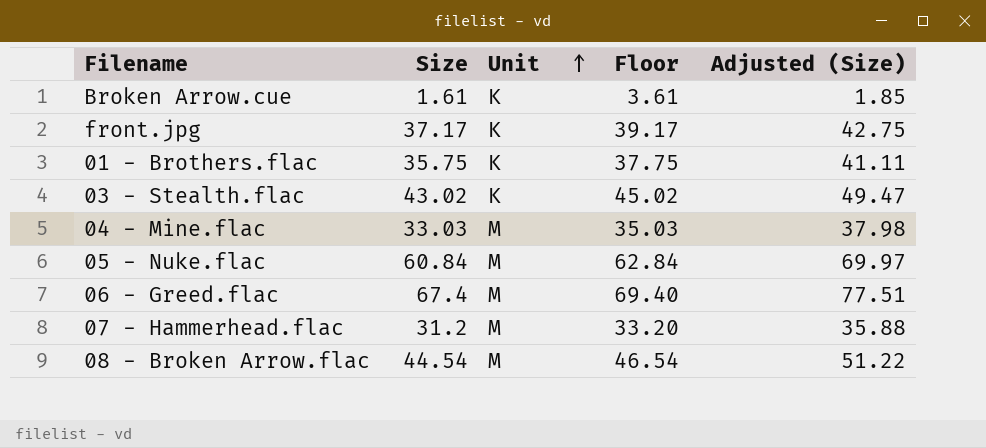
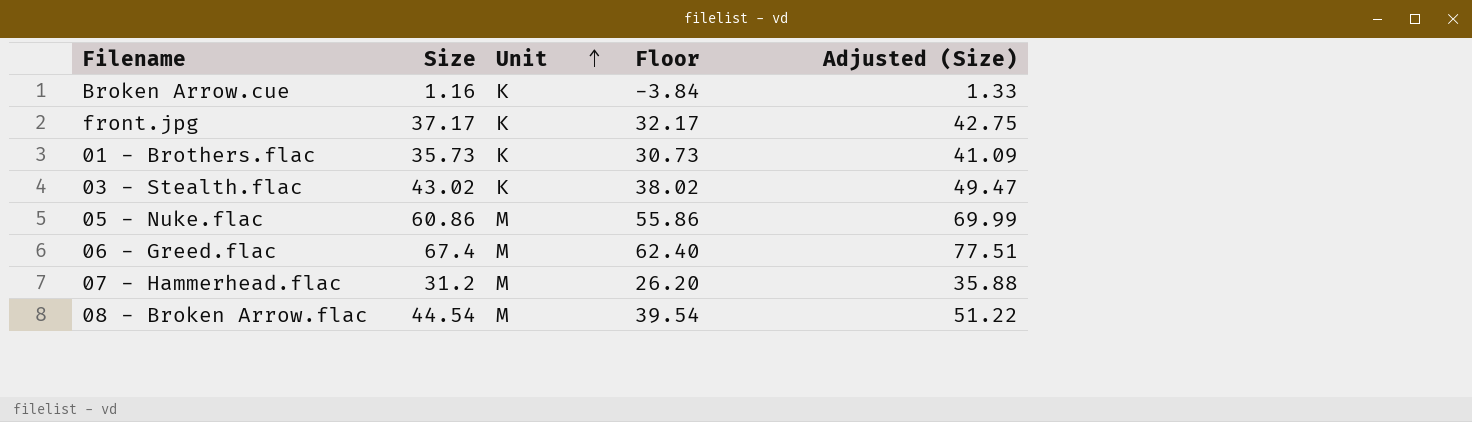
column Floor | formula: [Size] + 2 -> [Size] - 5
row 04 - Mine.flac: 33.03 | M | 35.03 | 37.98 -> none
Broken Arrow.cue | Size: 1.61 -> 1.16
Broken Arrow.cue | Adjusted (Size): 1.85 -> 1.33
01 - Brothers.flac | Size: 35.75 -> 35.73
01 - Brothers.flac | Adjusted (Size): 41.11 -> 41.09
05 - Nuke.flac | Size: 60.84 -> 60.86
05 - Nuke.flac | Adjusted (Size): 69.97 -> 69.99

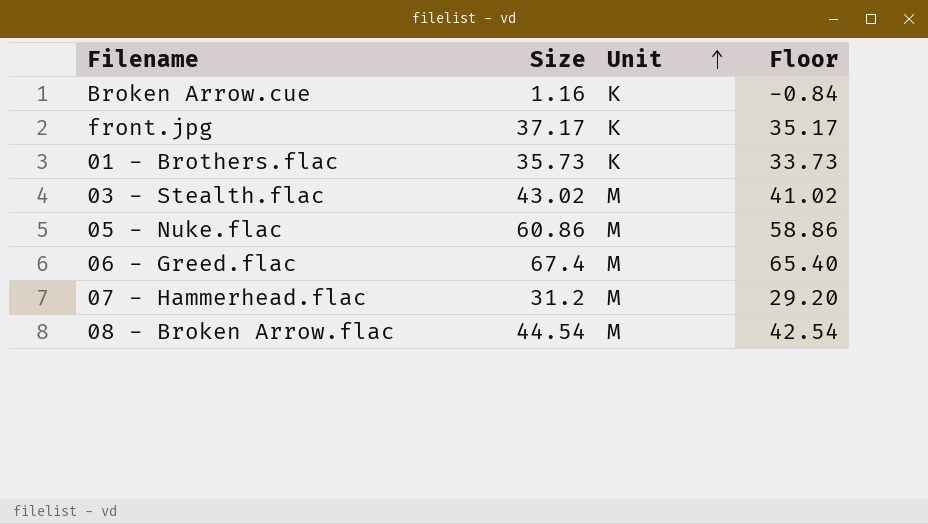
column Adjusted (Size) | formula: [Size] * 1.15 -> none
column Floor | formula: [Size] - 5 -> [Size] - 2
03 - Stealth.flac | Unit: K -> M

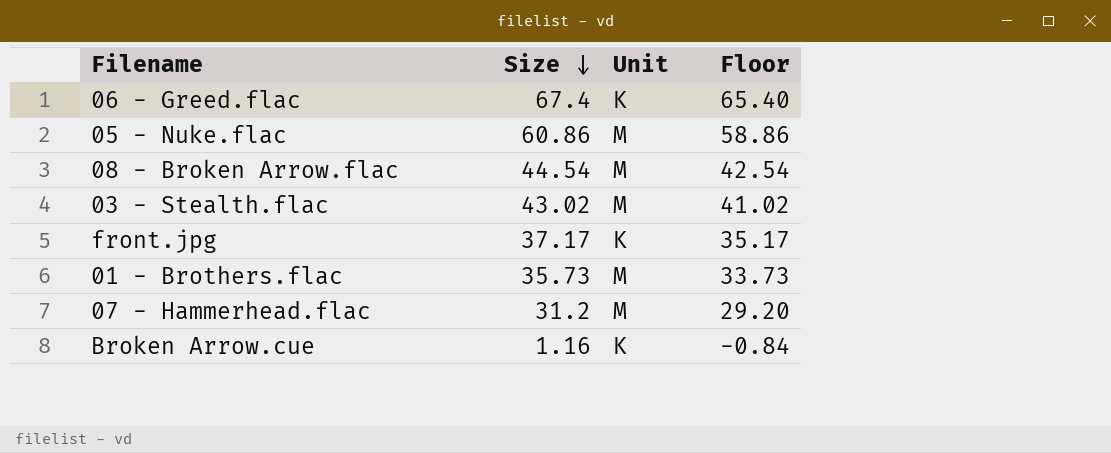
row order: Unit ascending -> Size descending
06 - Greed.flac | Unit: M -> K
01 - Brothers.flac | Unit: K -> M

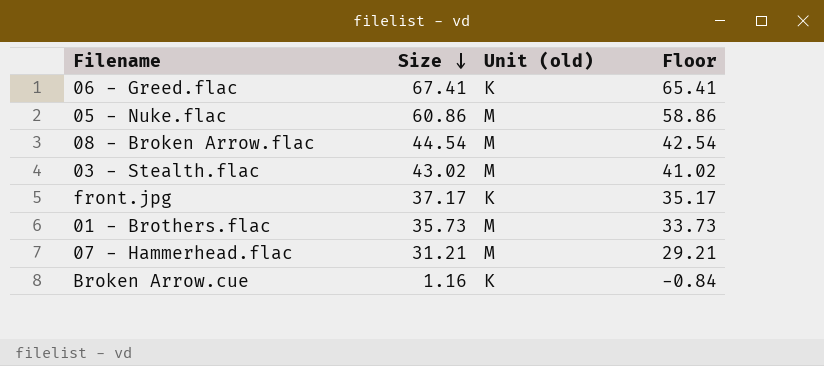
column name: Unit -> Unit (old)
06 - Greed.flac | Size: 67.4 -> 67.41
06 - Greed.flac | Floor: 65.40 -> 65.41
07 - Hammerhead.flac | Size: 31.2 -> 31.21
07 - Hammerhead.flac | Floor: 29.20 -> 29.21

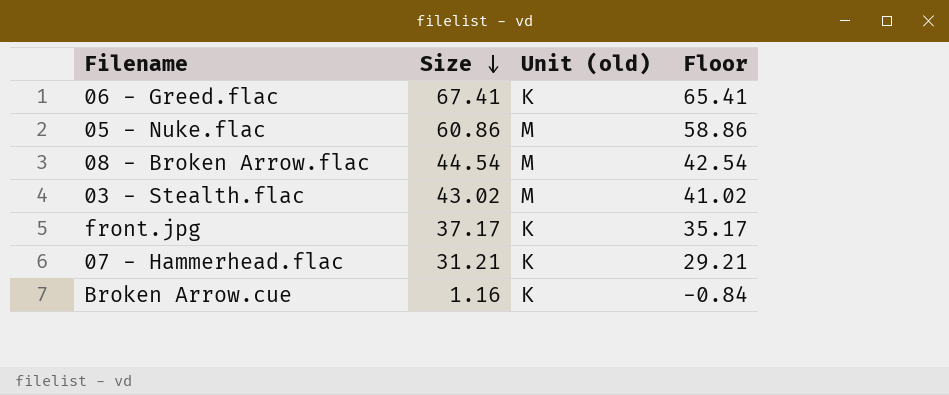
row 01 - Brothers.flac: 35.73 | M | 33.73 -> none
07 - Hammerhead.flac | Unit (old): M -> K

